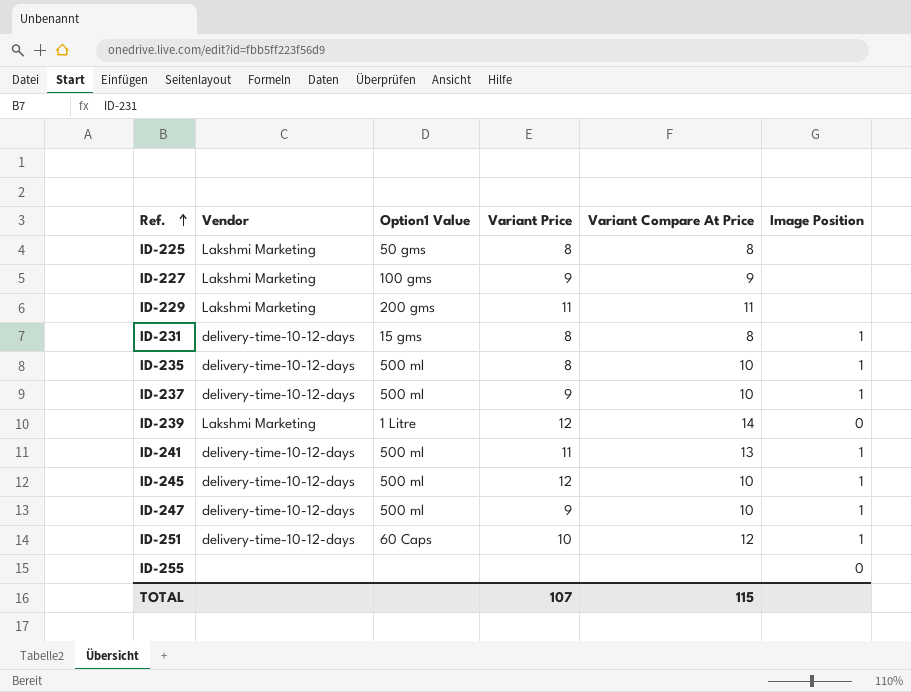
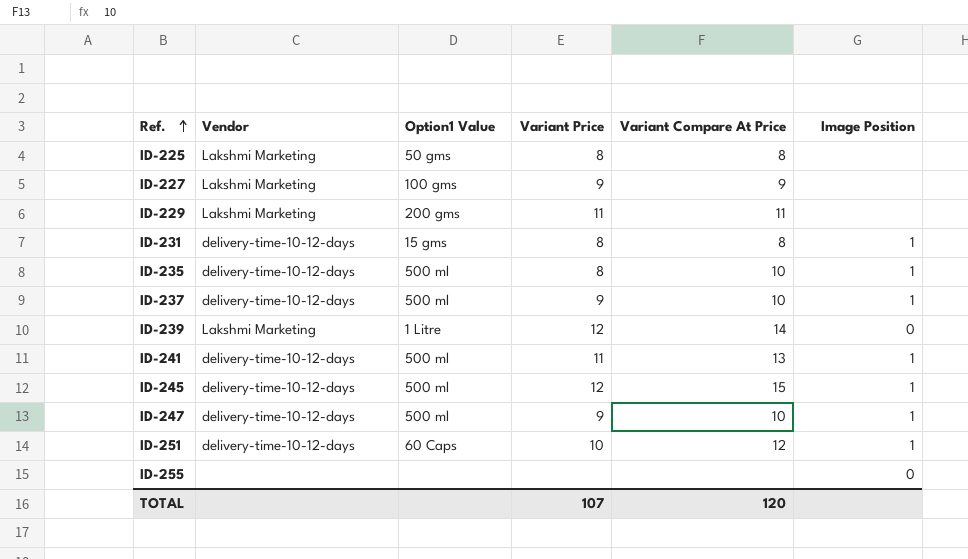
ID-245 | Variant Compare At Price: 10 -> 15
TOTAL | Variant Compare At Price: 115 -> 120

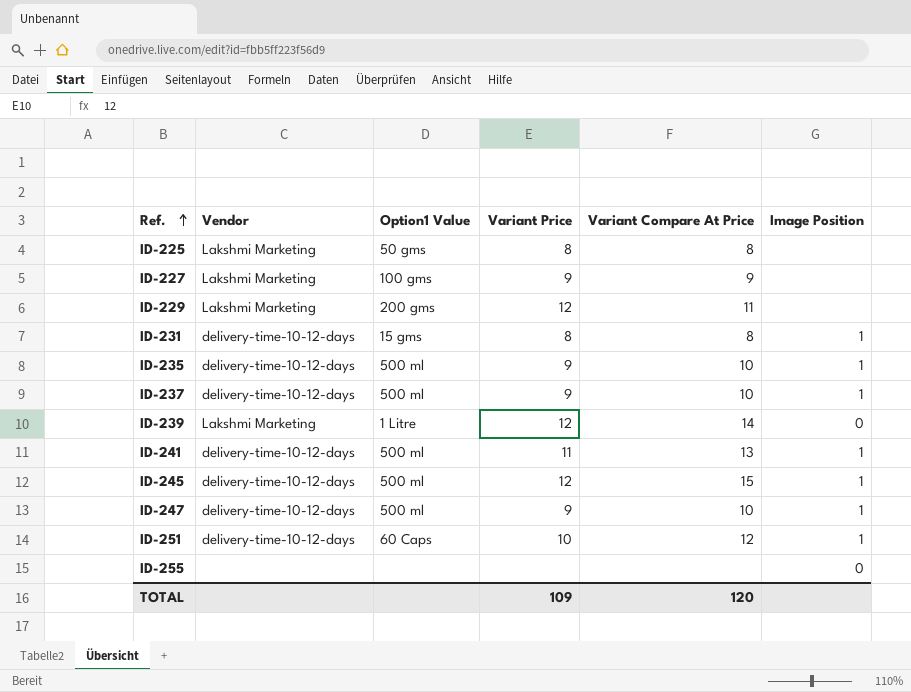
ID-229 | Variant Price: 11 -> 12
ID-235 | Variant Price: 8 -> 9
TOTAL | Variant Price: 107 -> 109

